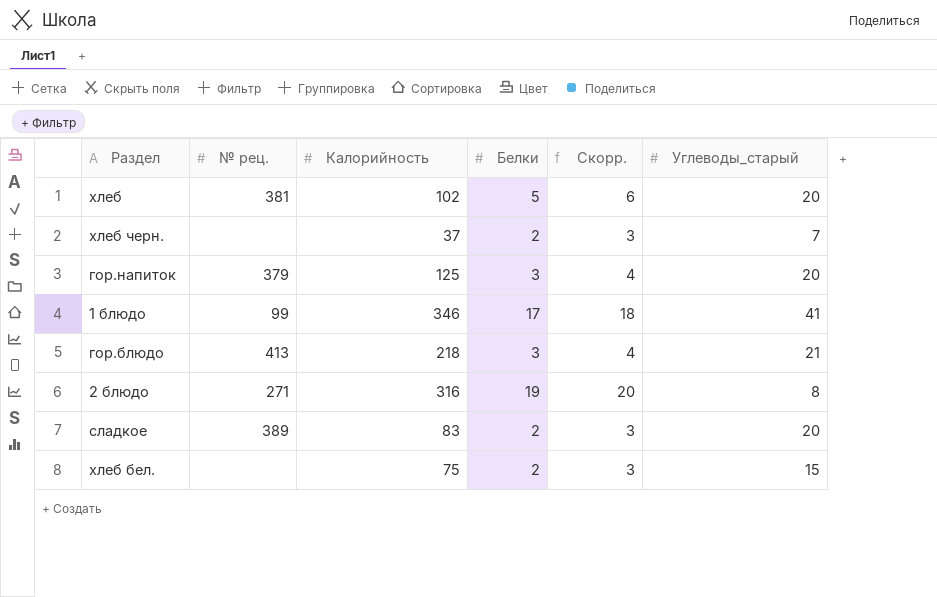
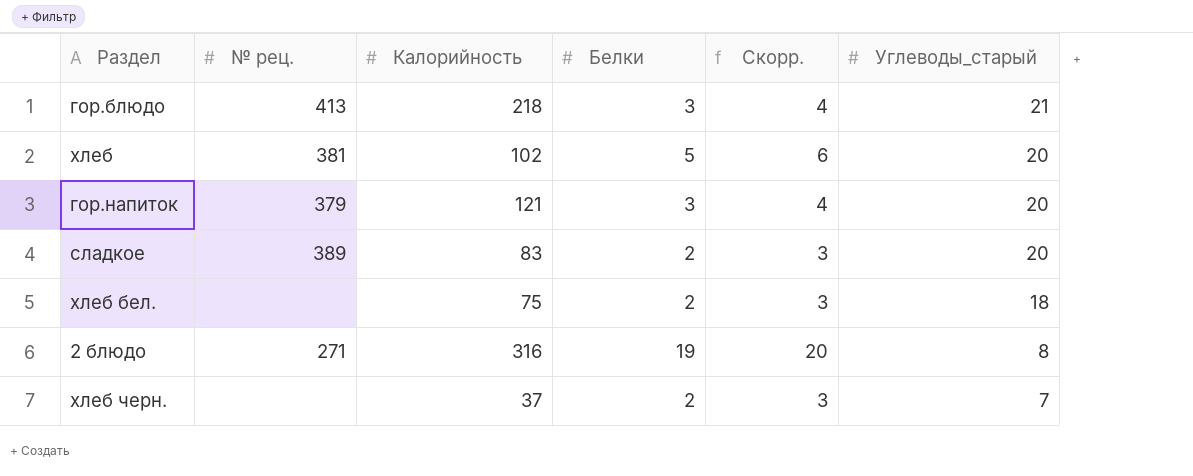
row order: none -> Углеводы_старый descending
row 1 блюдо: 99 | 346 | 17 | 18 | 41 -> none
гор.напиток | Калорийность: 125 -> 121
хлеб бел. | Углеводы_старый: 15 -> 18

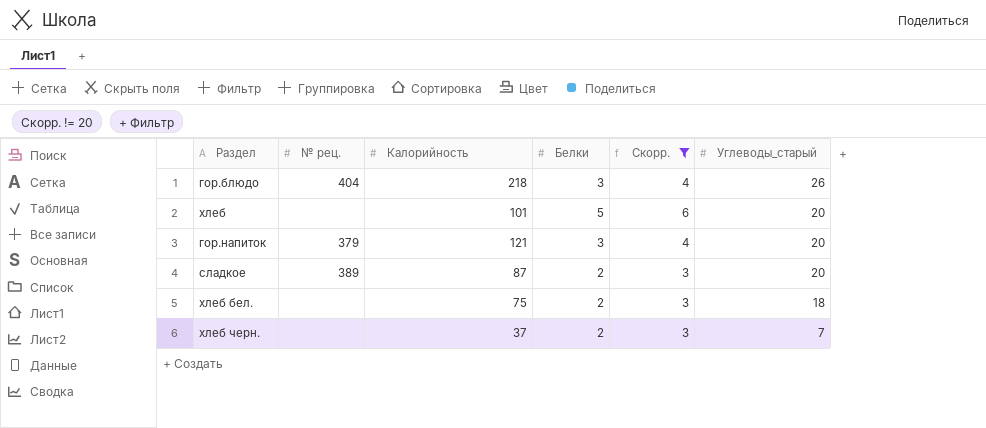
filter: none -> Скорр. != 20
гор.блюдо | № рец.: 413 -> 404
гор.блюдо | Углеводы_старый: 21 -> 26
хлеб | № рец.: 381 -> none
хлеб | Калорийность: 102 -> 101
сладкое | Калорийность: 83 -> 87

